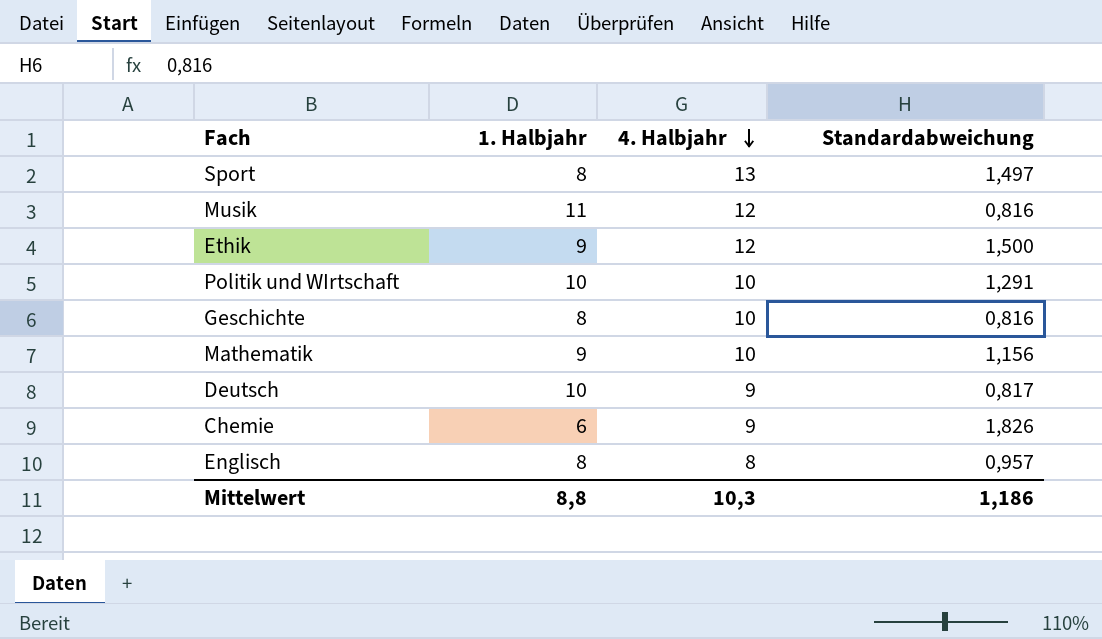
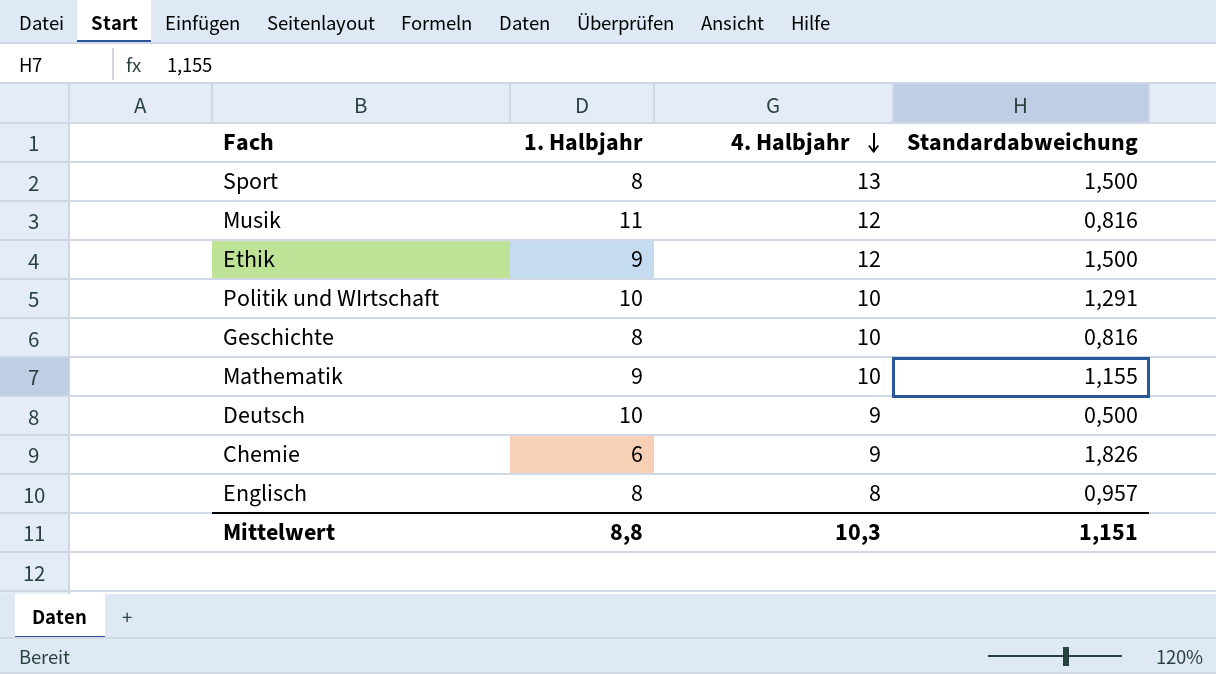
Sport | Standardabweichung: 1,497 -> 1,500
Mathematik | Standardabweichung: 1,156 -> 1,155
Deutsch | Standardabweichung: 0,817 -> 0,500
Mittelwert | Standardabweichung: 1,186 -> 1,151

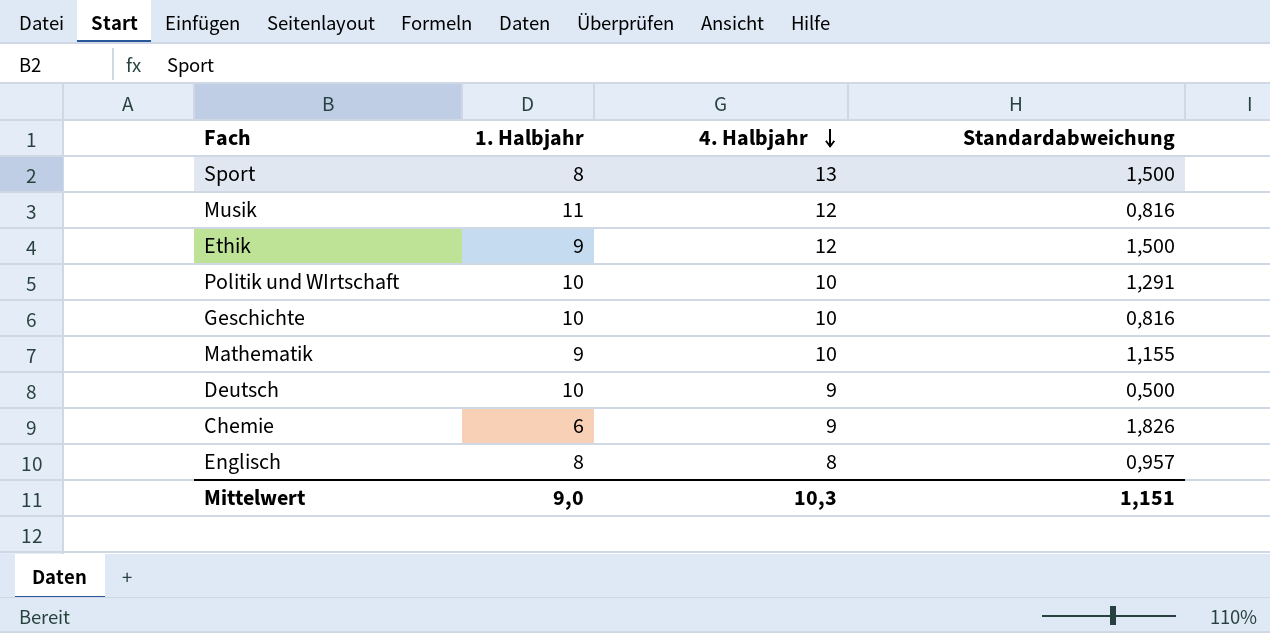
Geschichte | 1. Halbjahr: 8 -> 10
Mittelwert | 1. Halbjahr: 8,8 -> 9,0

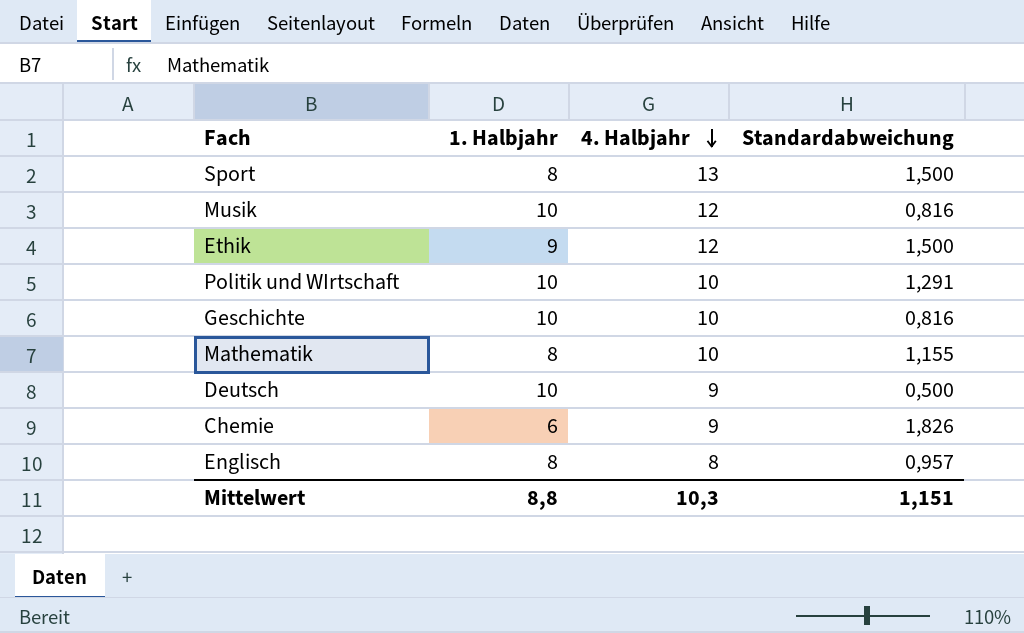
Musik | 1. Halbjahr: 11 -> 10
Mathematik | 1. Halbjahr: 9 -> 8
Mittelwert | 1. Halbjahr: 9,0 -> 8,8

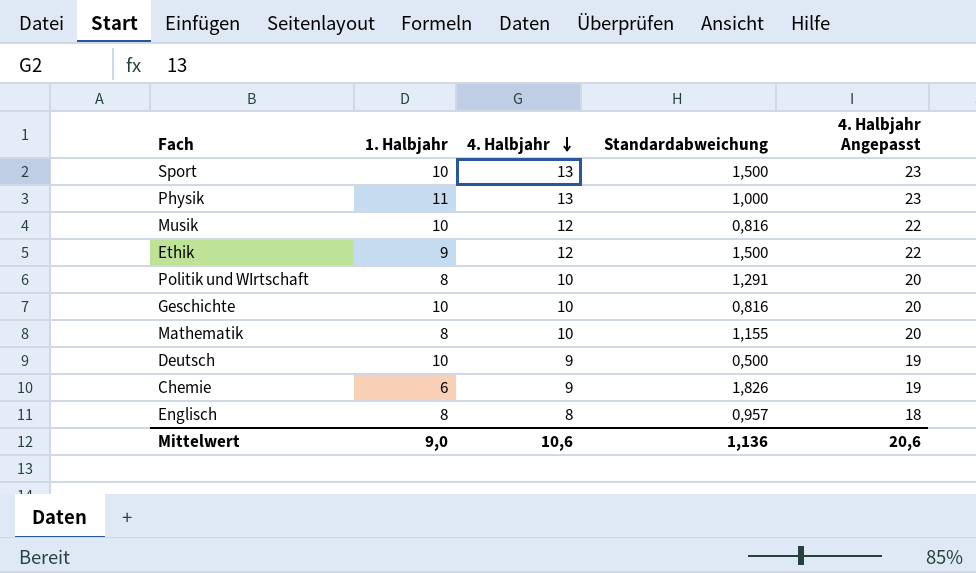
column 4. Halbjahr Angepasst | formula: none -> [4. Halbjahr] + 10
Sport | 1. Halbjahr: 8 -> 10
row Physik: none -> 11 | 13 | 1,000 | 23
Politik und WIrtschaft | 1. Halbjahr: 10 -> 8
Mittelwert | 1. Halbjahr: 8,8 -> 9,0
Mittelwert | 4. Halbjahr: 10,3 -> 10,6
Mittelwert | Standardabweichung: 1,151 -> 1,136

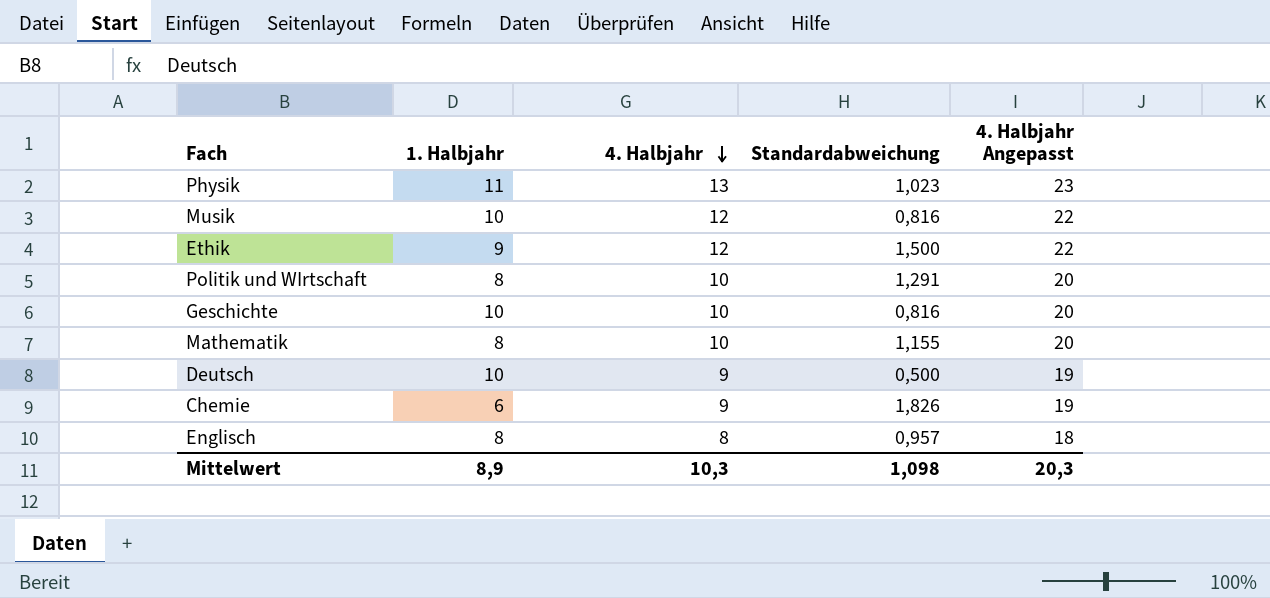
row Sport: 10 | 13 | 1,500 | 23 -> none
Physik | Standardabweichung: 1,000 -> 1,023
Mittelwert | 1. Halbjahr: 9,0 -> 8,9
Mittelwert | 4. Halbjahr: 10,6 -> 10,3
Mittelwert | Standardabweichung: 1,136 -> 1,098
Mittelwert | 4. Halbjahr Angepasst: 20,6 -> 20,3

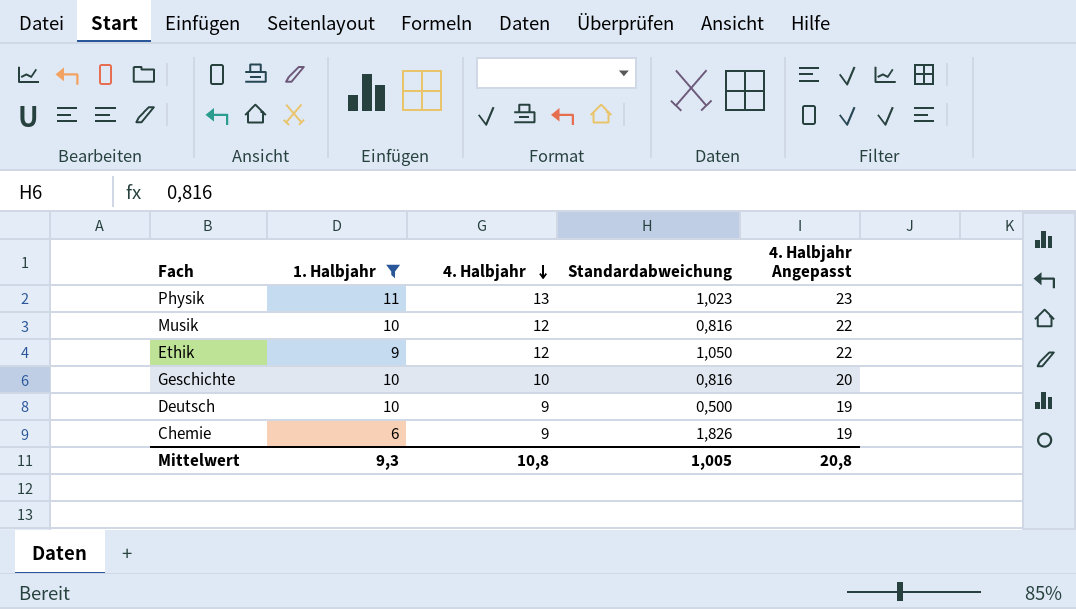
filter: none -> 1. Halbjahr != 8
Ethik | Standardabweichung: 1,500 -> 1,050
Mittelwert | 1. Halbjahr: 8,9 -> 9,3
Mittelwert | 4. Halbjahr: 10,3 -> 10,8
Mittelwert | Standardabweichung: 1,098 -> 1,005
Mittelwert | 4. Halbjahr Angepasst: 20,3 -> 20,8

